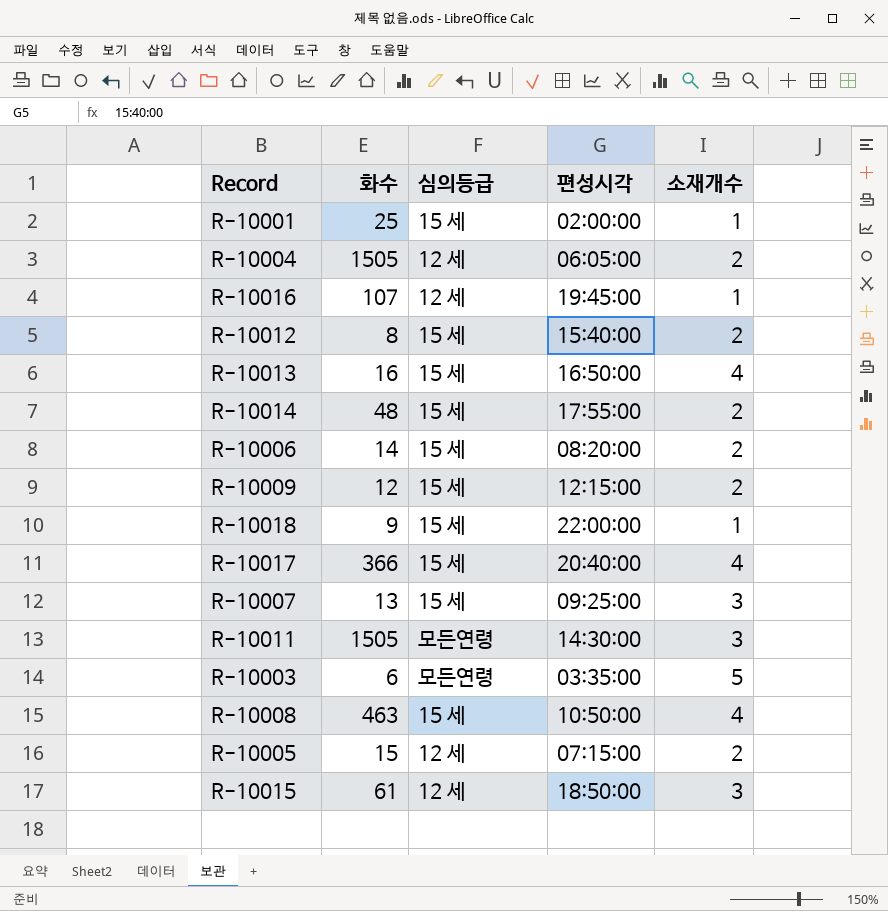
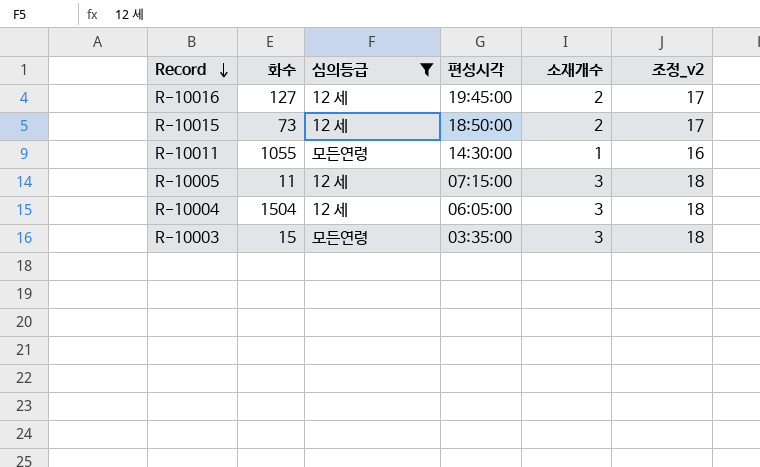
filter: none -> 심의등급 != 15 세
row order: none -> Record descending
column 조정_v2 | formula: none -> [소재개수] + 15
R-10016 | 화수: 107 -> 127
R-10016 | 소재개수: 1 -> 2
R-10015 | 화수: 61 -> 73
R-10015 | 소재개수: 3 -> 2
R-10011 | 화수: 1505 -> 1055
R-10011 | 소재개수: 3 -> 1
R-10005 | 화수: 15 -> 11
R-10005 | 소재개수: 2 -> 3
R-10004 | 화수: 1505 -> 1504
R-10004 | 소재개수: 2 -> 3
R-10003 | 화수: 6 -> 15
R-10003 | 소재개수: 5 -> 3

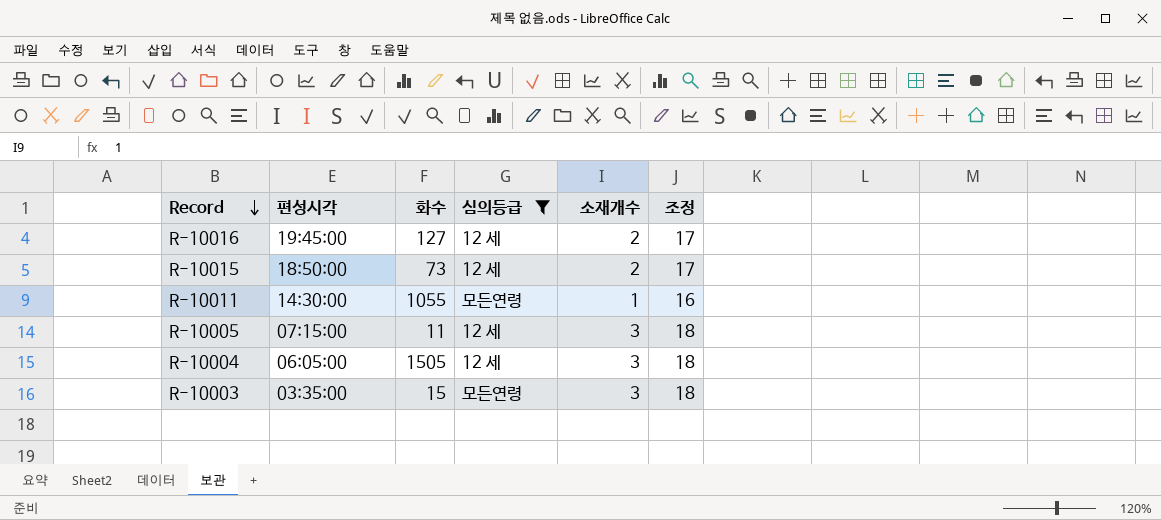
column 편성시각 | position: 4 -> 2
column name: 조정_v2 -> 조정
R-10004 | 화수: 1504 -> 1505

